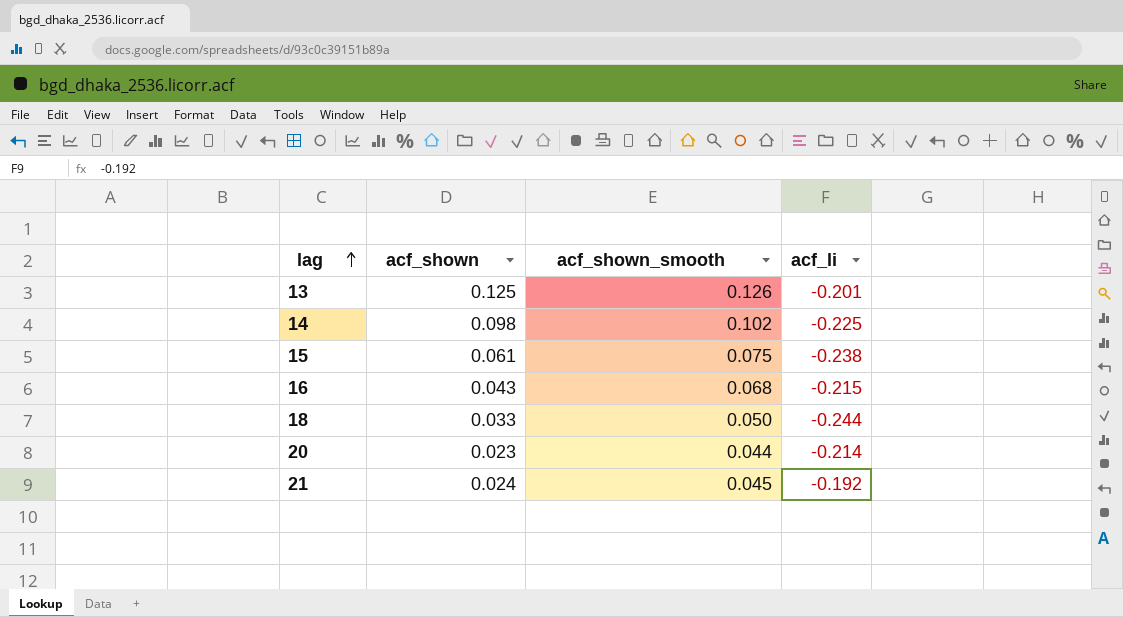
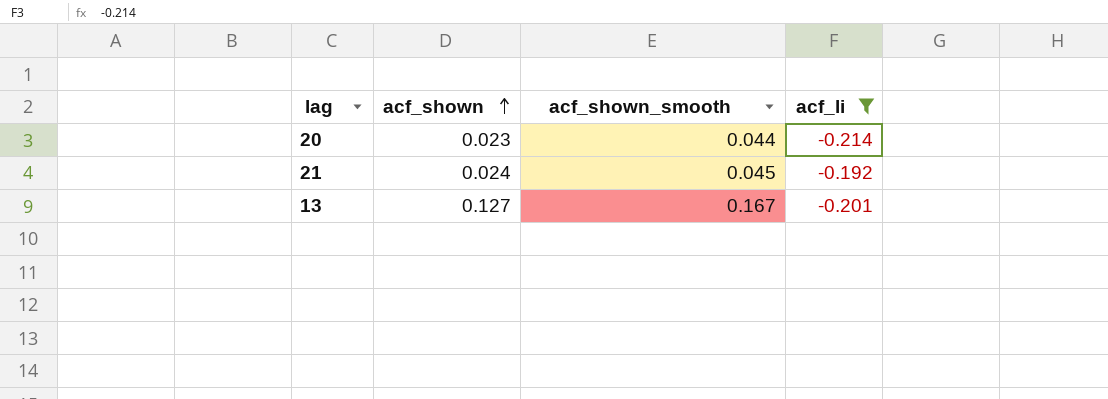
filter: none -> acf_li >= -0.214
row order: lag ascending -> acf_shown ascending
13 | acf_shown: 0.125 -> 0.127
13 | acf_shown_smooth: 0.126 -> 0.167

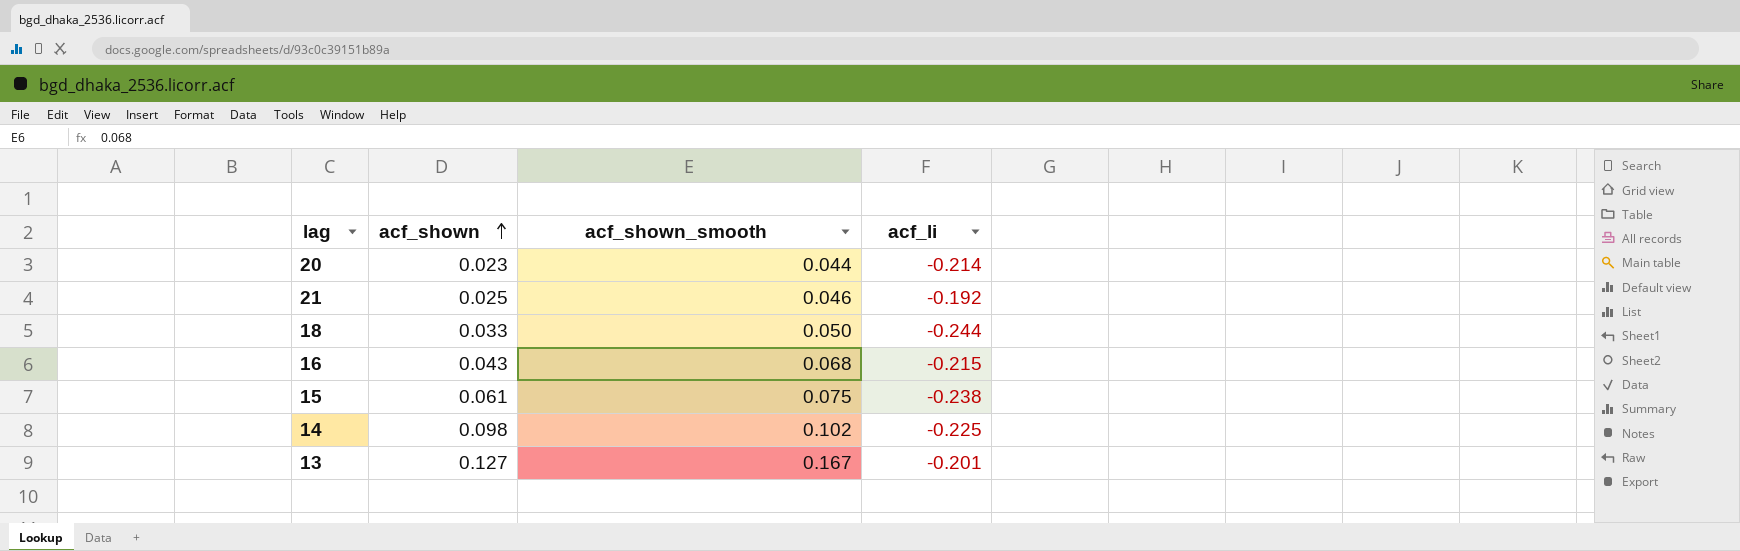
filter: acf_li >= -0.214 -> none
21 | acf_shown: 0.024 -> 0.025
21 | acf_shown_smooth: 0.045 -> 0.046

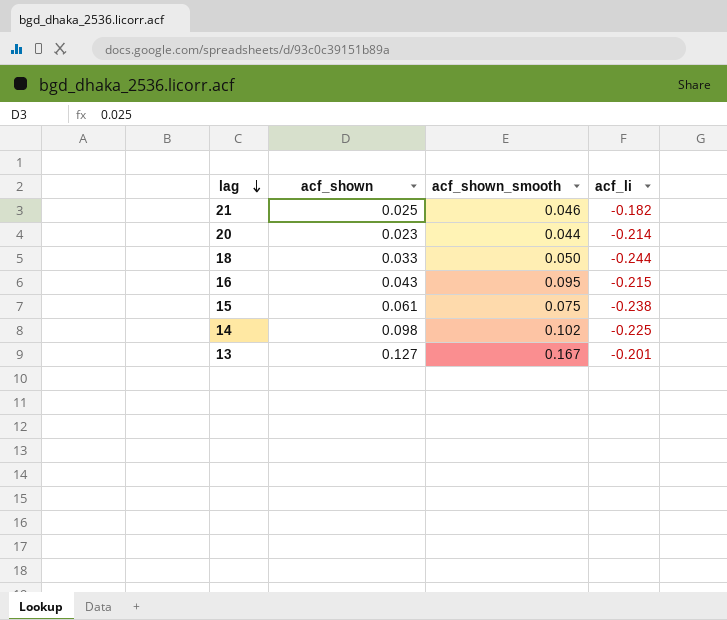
row order: acf_shown ascending -> lag descending
21 | acf_li: -0.192 -> -0.182
16 | acf_shown_smooth: 0.068 -> 0.095

